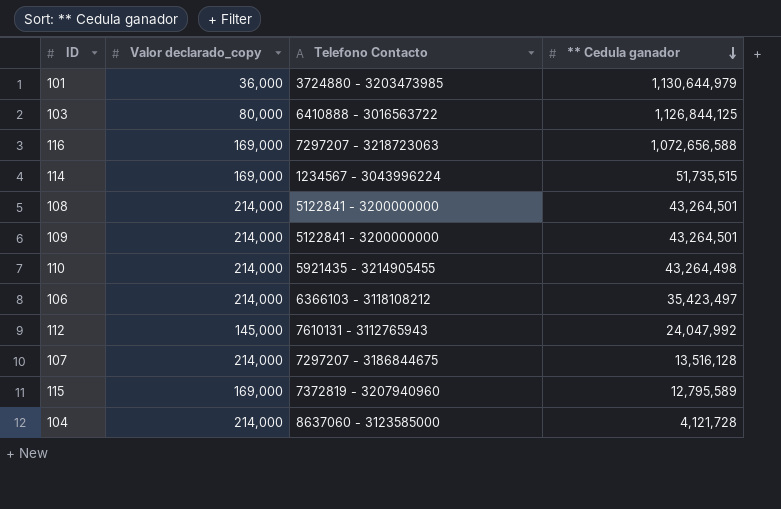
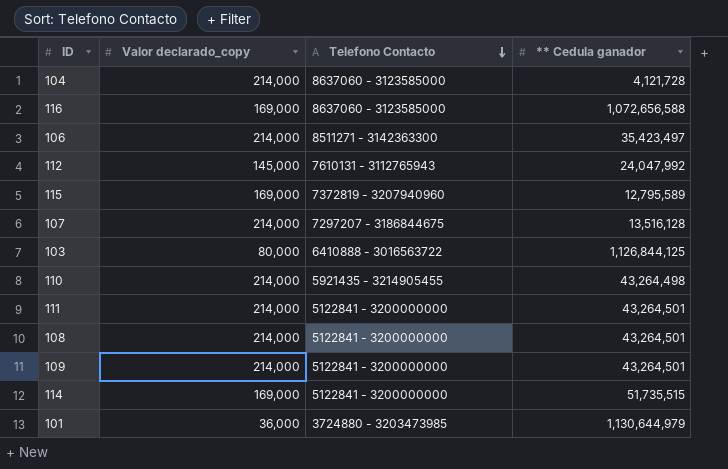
row order: ** Cedula ganador descending -> Telefono Contacto descending
116 | Telefono Contacto: 7297207 - 3218723063 -> 8637060 - 3123585000
106 | Telefono Contacto: 6366103 - 3118108212 -> 8511271 - 3142363300
row 111: none -> 214,000 | 5122841 - 3200000000 | 43,264,501
114 | Telefono Contacto: 1234567 - 3043996224 -> 5122841 - 3200000000

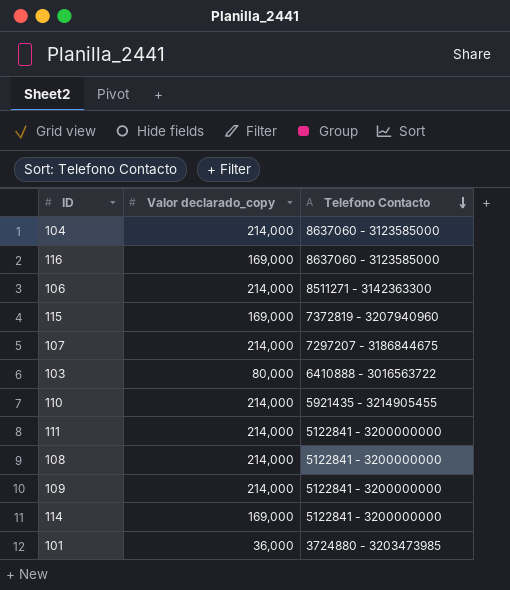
column ** Cedula ganador | position: 4 -> none
row 112: 145,000 | 7610131 - 3112765943 | 24,047,992 -> none

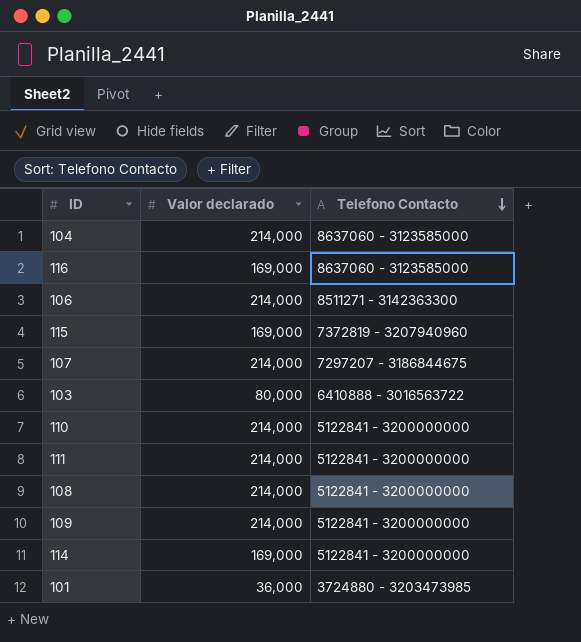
column name: Valor declarado_copy -> Valor declarado
110 | Telefono Contacto: 5921435 - 3214905455 -> 5122841 - 3200000000

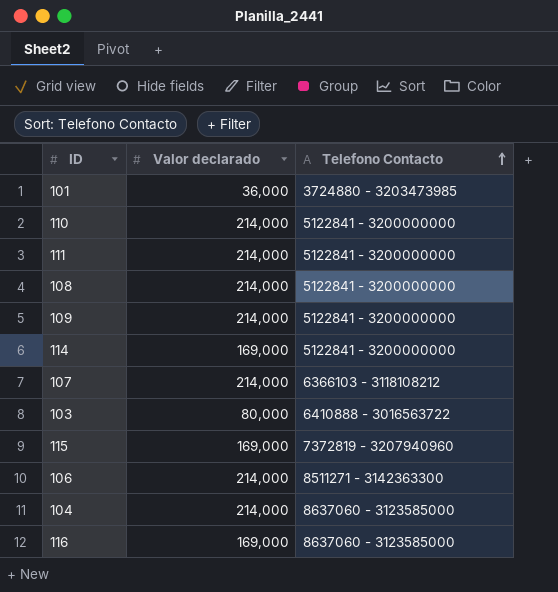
row order: Telefono Contacto descending -> Telefono Contacto ascending
107 | Telefono Contacto: 7297207 - 3186844675 -> 6366103 - 3118108212

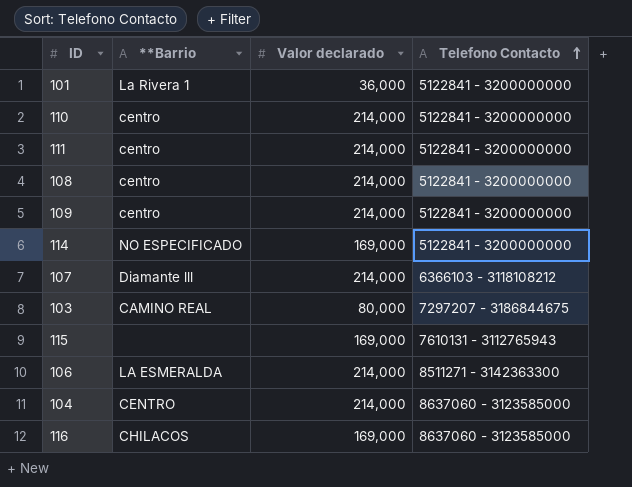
column **Barrio | position: none -> 2
101 | Telefono Contacto: 3724880 - 3203473985 -> 5122841 - 3200000000
103 | Telefono Contacto: 6410888 - 3016563722 -> 7297207 - 3186844675
115 | Telefono Contacto: 7372819 - 3207940960 -> 7610131 - 3112765943

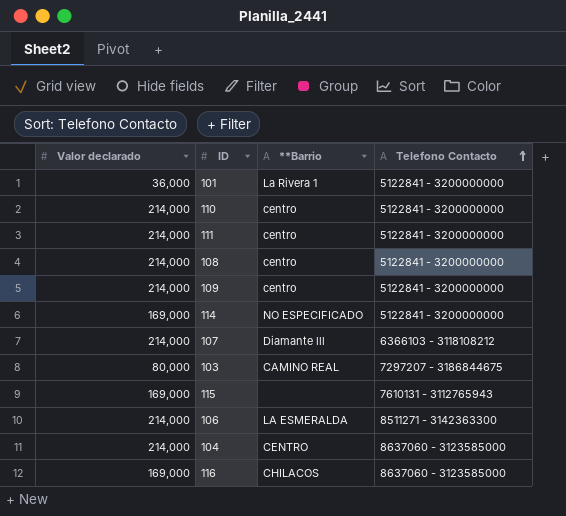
column Valor declarado | position: 3 -> 1

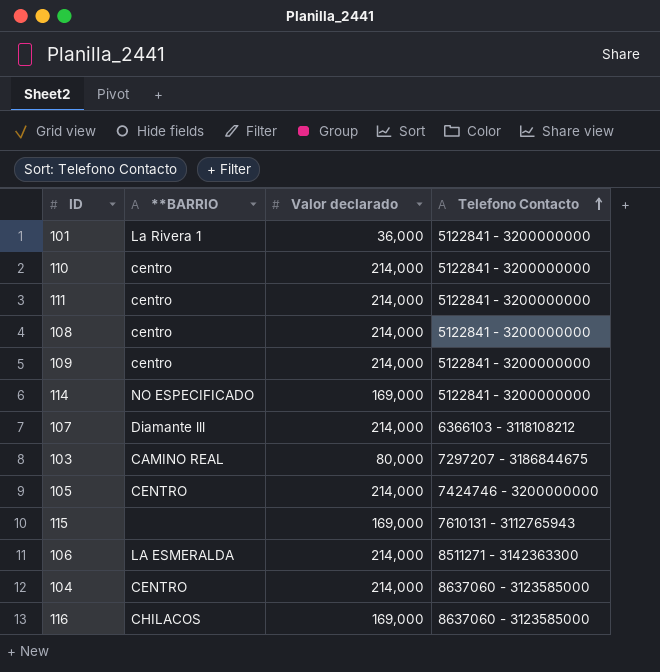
column name: **Barrio -> **BARRIO
column Valor declarado | position: 1 -> 3
row 105: none -> CENTRO | 214,000 | 7424746 - 3200000000

